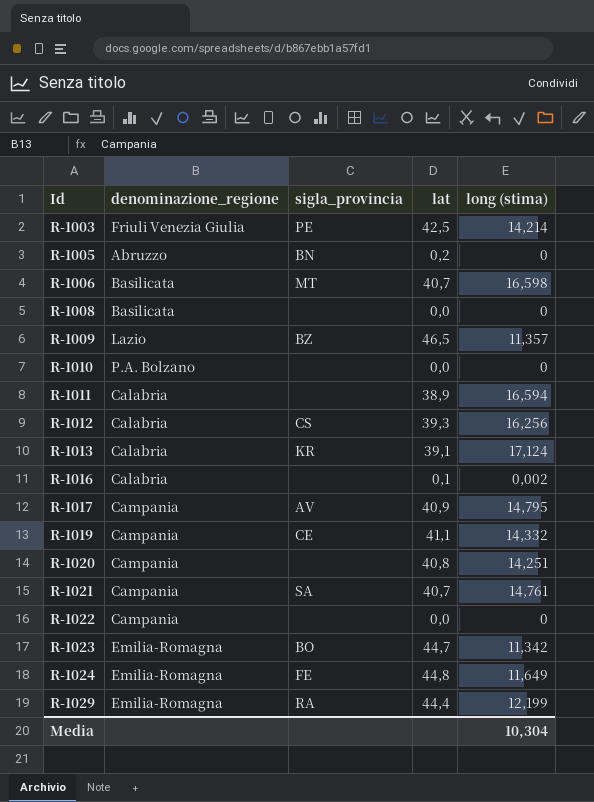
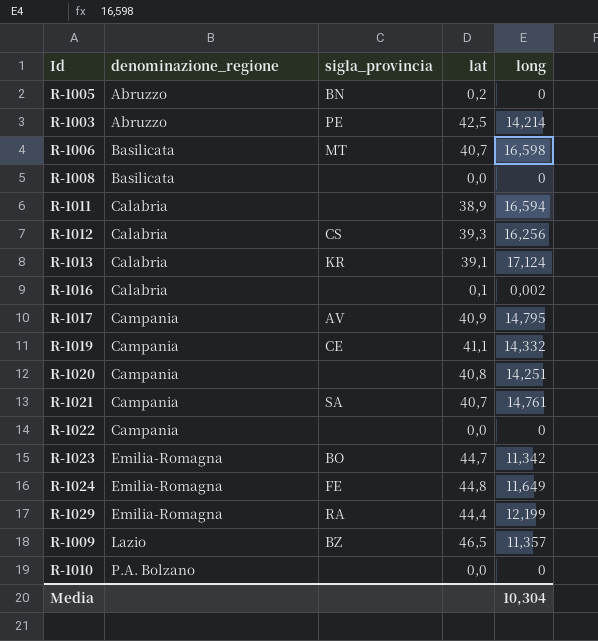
row order: Id ascending -> denominazione_regione ascending
column name: long (stima) -> long
R-1003 | denominazione_regione: Friuli Venezia Giulia -> Abruzzo

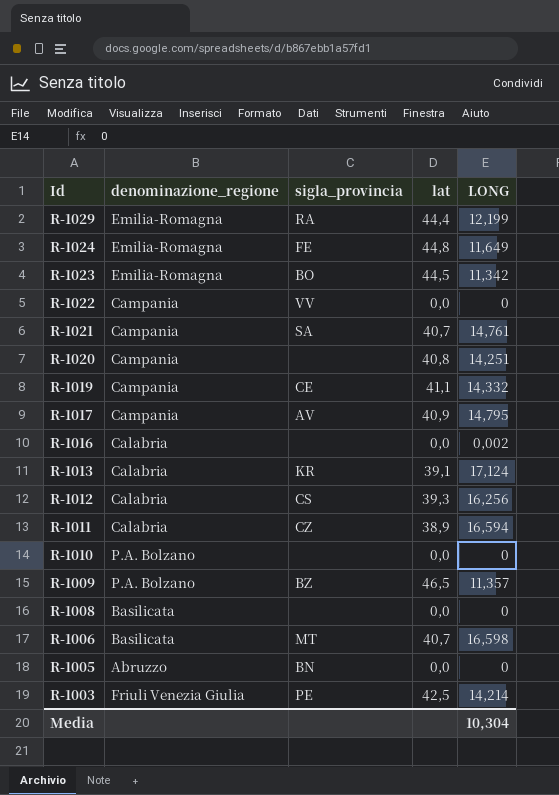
row order: denominazione_regione ascending -> Id descending
column name: long -> LONG
R-1023 | lat: 44,7 -> 44,5
R-1022 | sigla_provincia: none -> VV
R-1016 | lat: 0,1 -> 0,0
R-1011 | sigla_provincia: none -> CZ
R-1009 | denominazione_regione: Lazio -> P.A. Bolzano
R-1005 | lat: 0,2 -> 0,0
R-1003 | denominazione_regione: Abruzzo -> Friuli Venezia Giulia

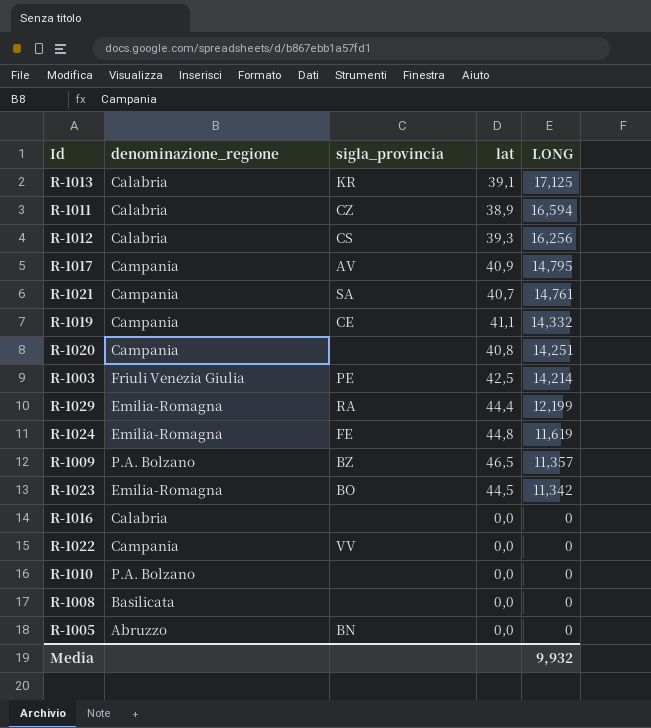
row order: Id descending -> LONG descending
row R-1006: Basilicata | MT | 40,7 | 16,598 -> none
R-1013 | LONG: 17,124 -> 17,125
R-1024 | LONG: 11,649 -> 11,619
R-1016 | LONG: 0,002 -> 0
Media | LONG: 10,304 -> 9,932

